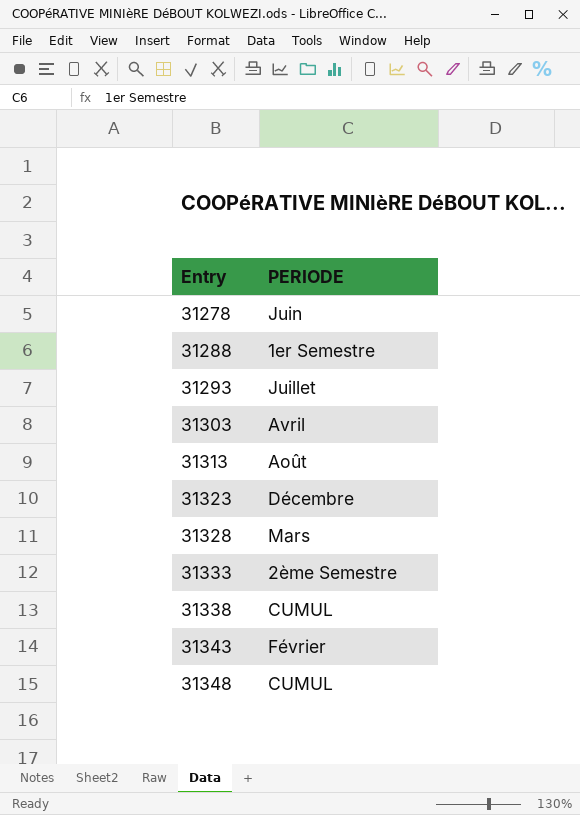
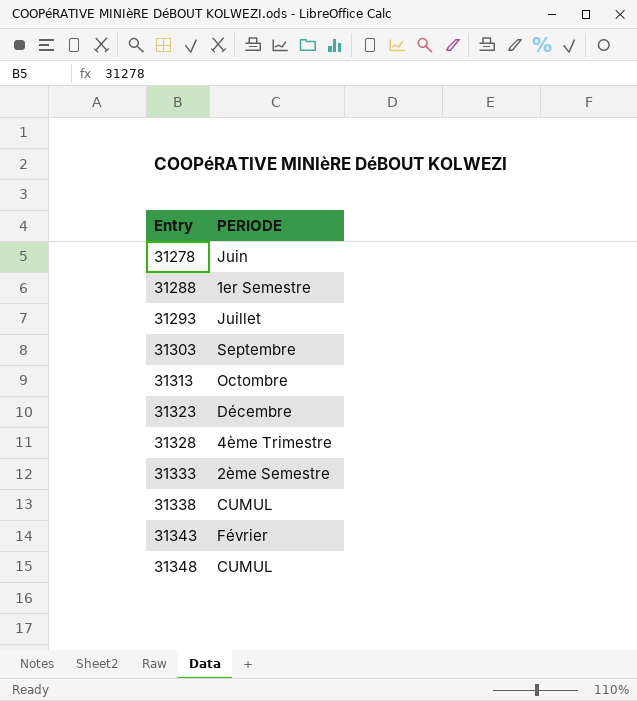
31303 | PERIODE: Avril -> Septembre
31313 | PERIODE: Août -> Octombre
31328 | PERIODE: Mars -> 4ème Trimestre

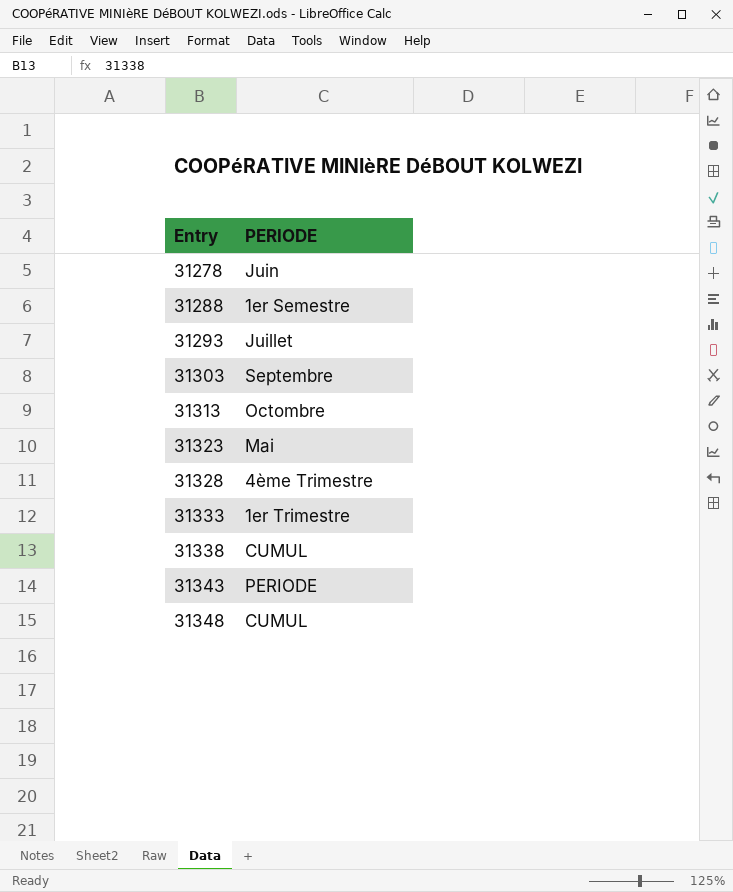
31323 | PERIODE: Décembre -> Mai
31333 | PERIODE: 2ème Semestre -> 1er Trimestre
31343 | PERIODE: Février -> PERIODE

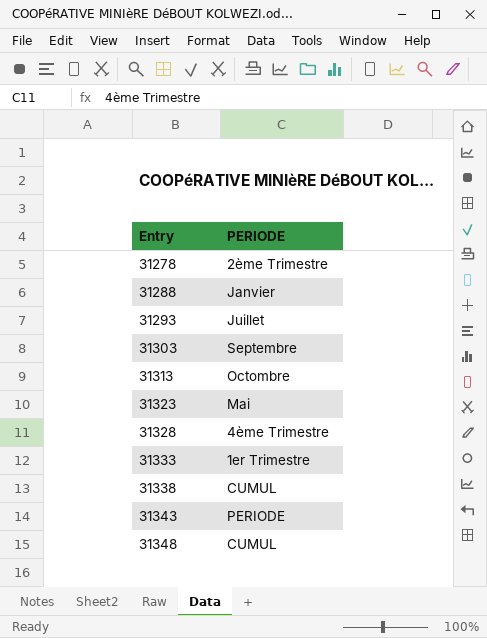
31278 | PERIODE: Juin -> 2ème Trimestre
31288 | PERIODE: 1er Semestre -> Janvier

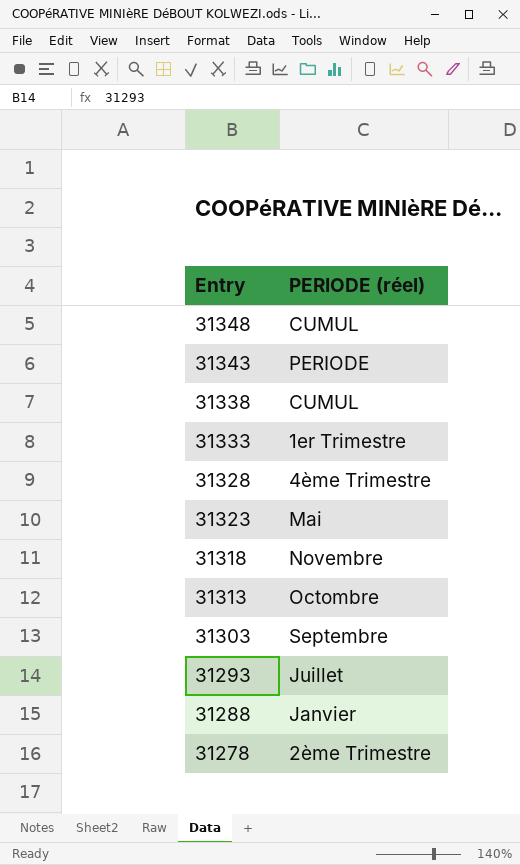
row order: Entry ascending -> Entry descending
column name: PERIODE -> PERIODE (réel)
row 31318: none -> Novembre

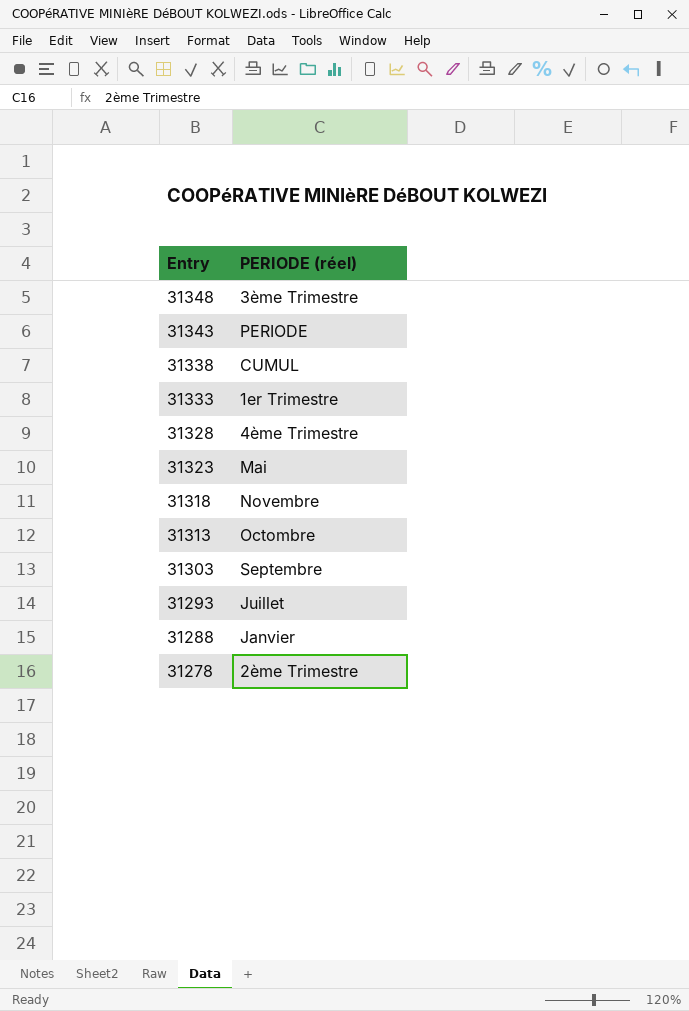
31348 | PERIODE (réel): CUMUL -> 3ème Trimestre

